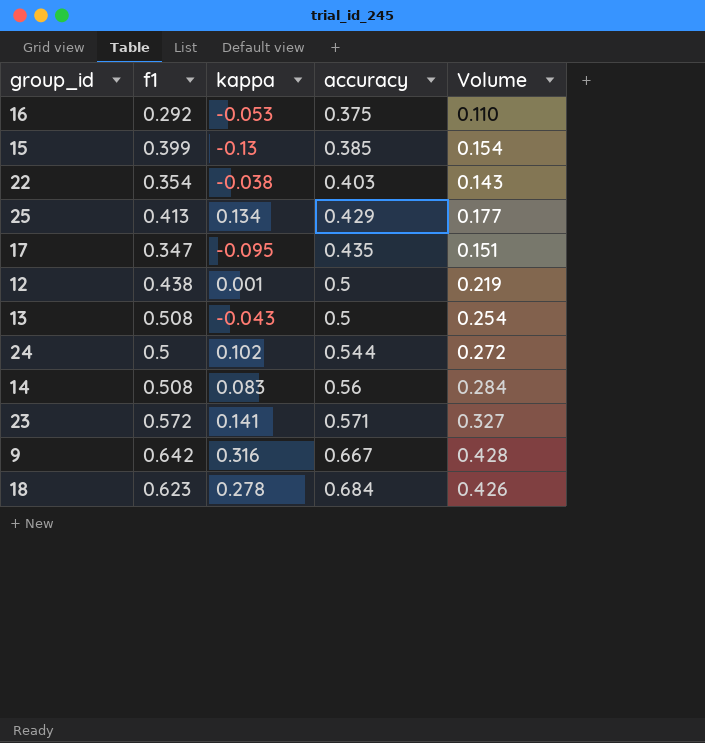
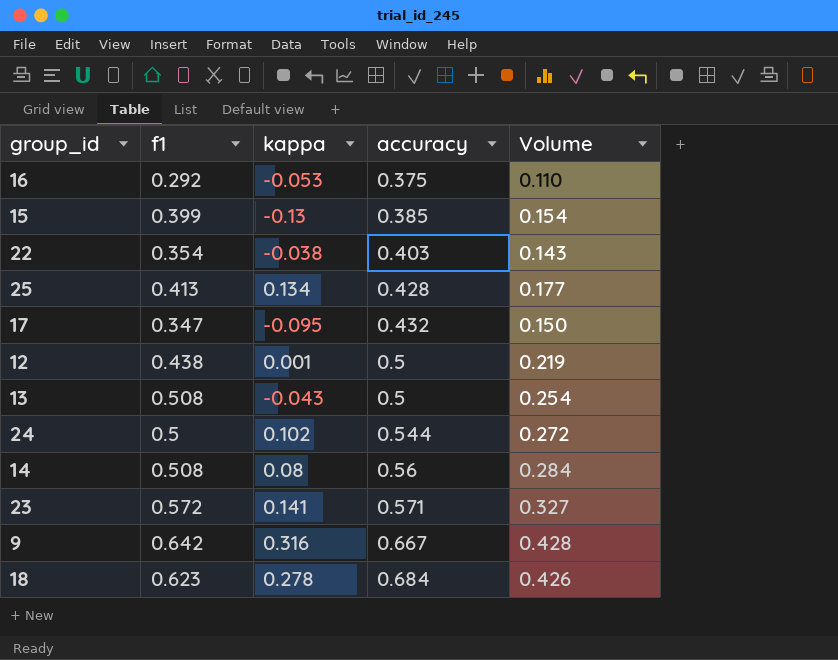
25 | accuracy: 0.429 -> 0.428
17 | accuracy: 0.435 -> 0.432
17 | Volume: 0.151 -> 0.150
14 | kappa: 0.083 -> 0.08

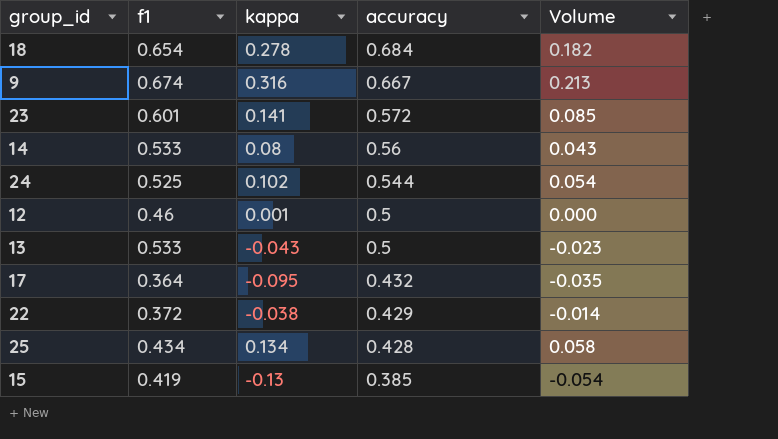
row order: accuracy ascending -> accuracy descending
column Volume | formula: [f1] * [accuracy] -> [f1] * [kappa]
row 16: 0.292 | -0.053 | 0.375 | 0.110 -> none
18 | f1: 0.623 -> 0.654
9 | f1: 0.642 -> 0.674
23 | f1: 0.572 -> 0.601
23 | accuracy: 0.571 -> 0.572
14 | f1: 0.508 -> 0.533
24 | f1: 0.5 -> 0.525
12 | f1: 0.438 -> 0.46
13 | f1: 0.508 -> 0.533
17 | f1: 0.347 -> 0.364
22 | f1: 0.354 -> 0.372
22 | accuracy: 0.403 -> 0.429
25 | f1: 0.413 -> 0.434
15 | f1: 0.399 -> 0.419

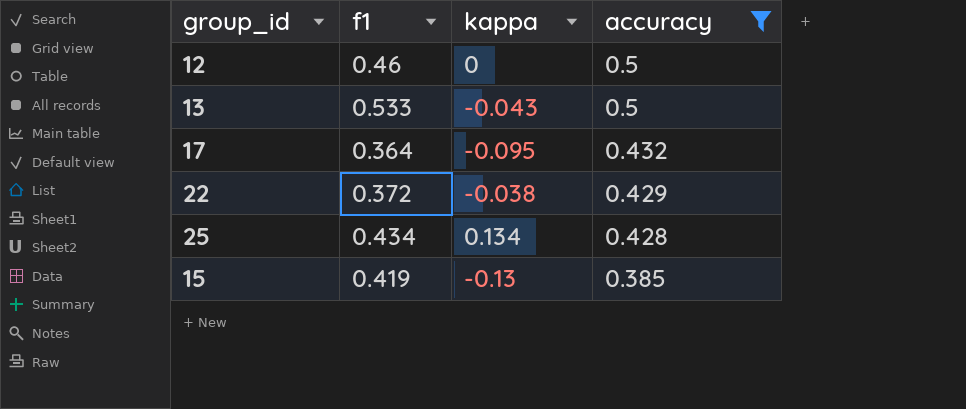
filter: none -> accuracy <= 0.5
column Volume | formula: [f1] * [kappa] -> none
12 | kappa: 0.001 -> 0

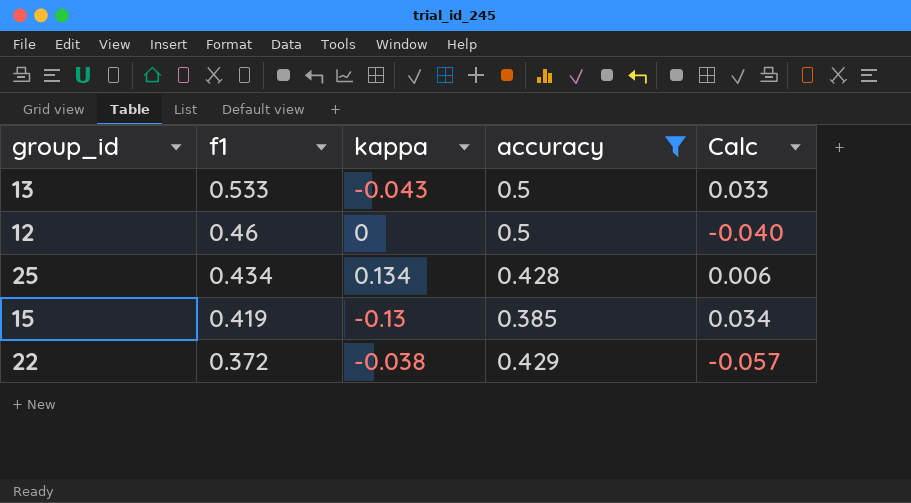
row order: accuracy descending -> f1 descending
column Calc | formula: none -> [f1] - [accuracy]
row 17: 0.364 | -0.095 | 0.432 -> none

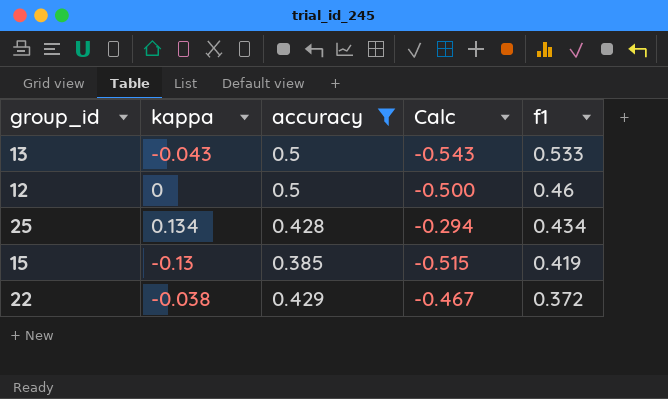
column Calc | formula: [f1] - [accuracy] -> [kappa] - [accuracy]
column f1 | position: 2 -> 5

